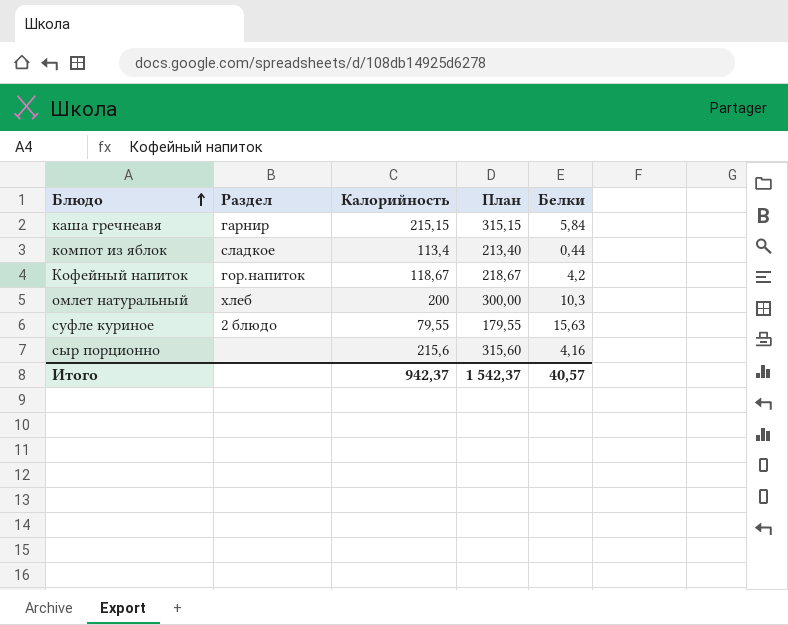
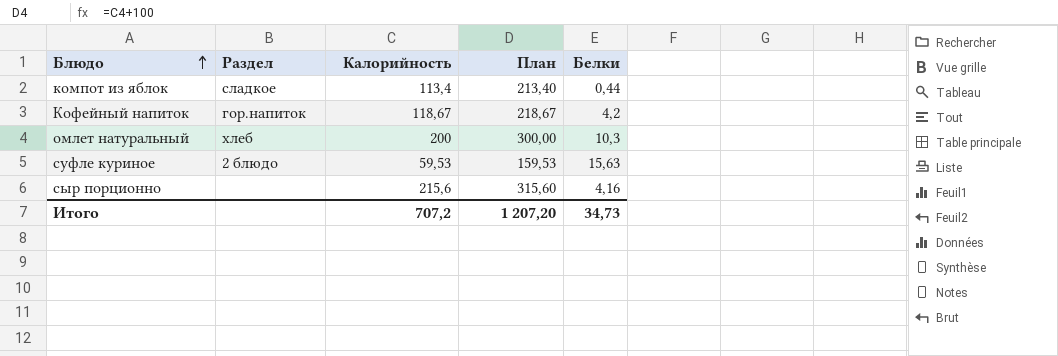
row каша гречнеавя: гарнир | 215,15 | 315,15 | 5,84 -> none
суфле куриное | Калорийность: 79,55 -> 59,53
суфле куриное | План: 179,55 -> 159,53
Итого | Калорийность: 942,37 -> 707,2
Итого | План: 1 542,37 -> 1 207,20
Итого | Белки: 40,57 -> 34,73

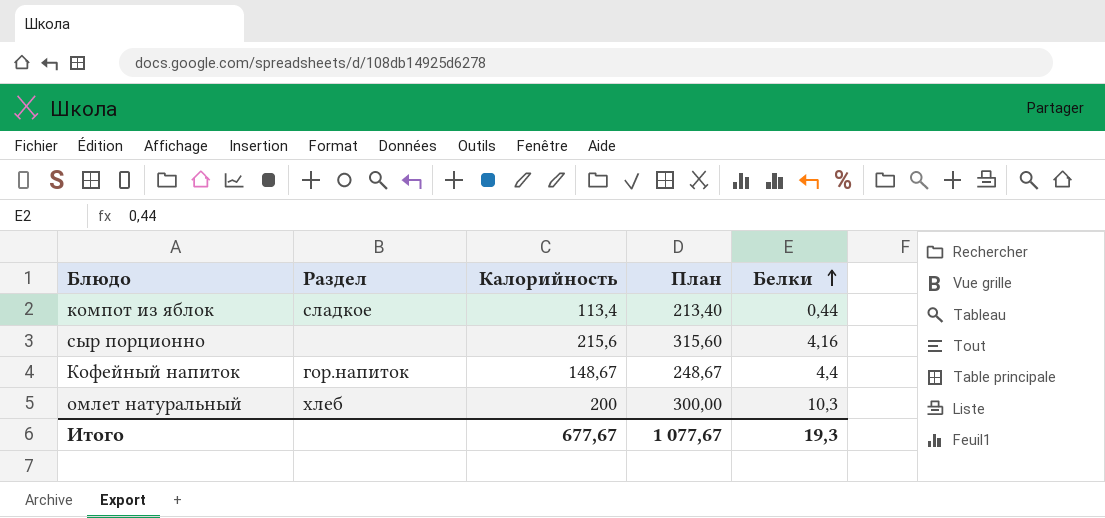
row order: Блюдо ascending -> Белки ascending
row суфле куриное: 2 блюдо | 59,53 | 159,53 | 15,63 -> none
Кофейный напиток | Калорийность: 118,67 -> 148,67
Кофейный напиток | План: 218,67 -> 248,67
Кофейный напиток | Белки: 4,2 -> 4,4
Итого | Калорийность: 707,2 -> 677,67
Итого | План: 1 207,20 -> 1 077,67
Итого | Белки: 34,73 -> 19,3

